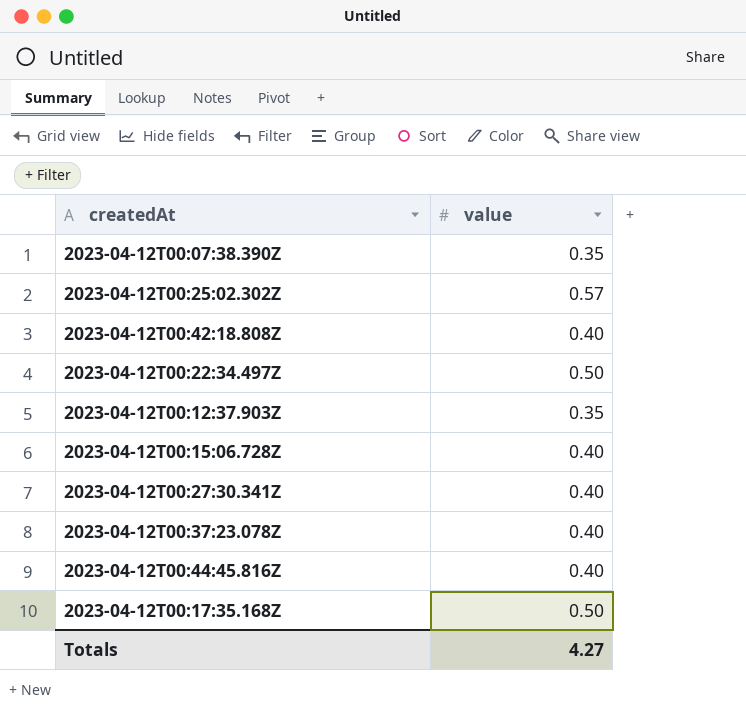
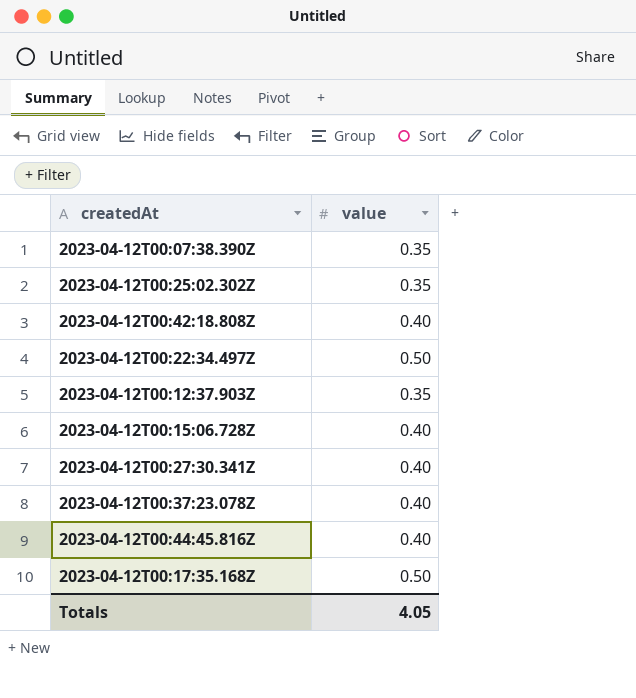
2023-04-12T00:25:02.302Z | value: 0.57 -> 0.35
Totals | value: 4.27 -> 4.05

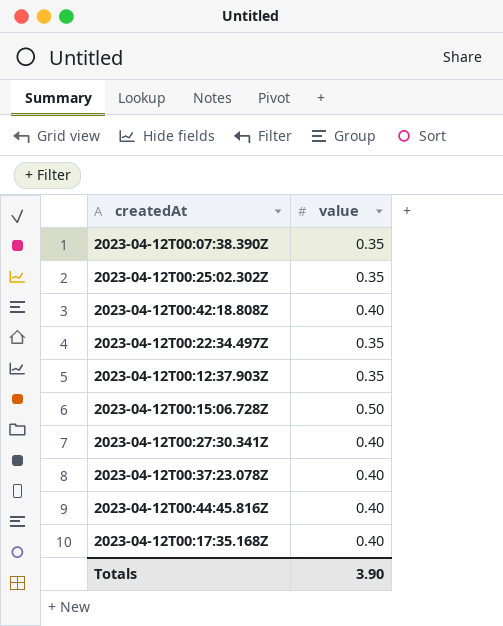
2023-04-12T00:22:34.497Z | value: 0.50 -> 0.35
2023-04-12T00:15:06.728Z | value: 0.40 -> 0.50
2023-04-12T00:17:35.168Z | value: 0.50 -> 0.40
Totals | value: 4.05 -> 3.90

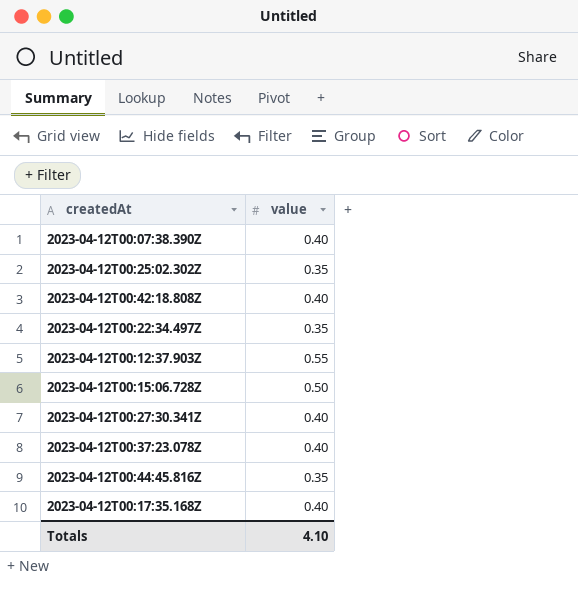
2023-04-12T00:07:38.390Z | value: 0.35 -> 0.40
2023-04-12T00:12:37.903Z | value: 0.35 -> 0.55
2023-04-12T00:44:45.816Z | value: 0.40 -> 0.35
Totals | value: 3.90 -> 4.10

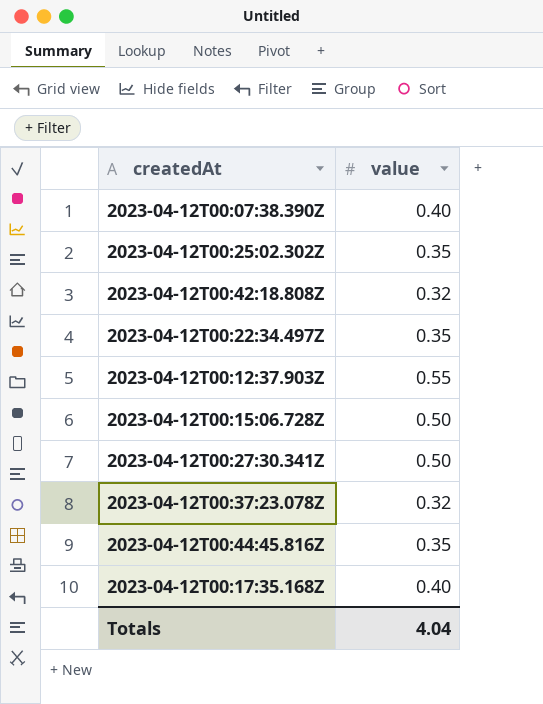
2023-04-12T00:42:18.808Z | value: 0.40 -> 0.32
2023-04-12T00:27:30.341Z | value: 0.40 -> 0.50
2023-04-12T00:37:23.078Z | value: 0.40 -> 0.32
Totals | value: 4.10 -> 4.04

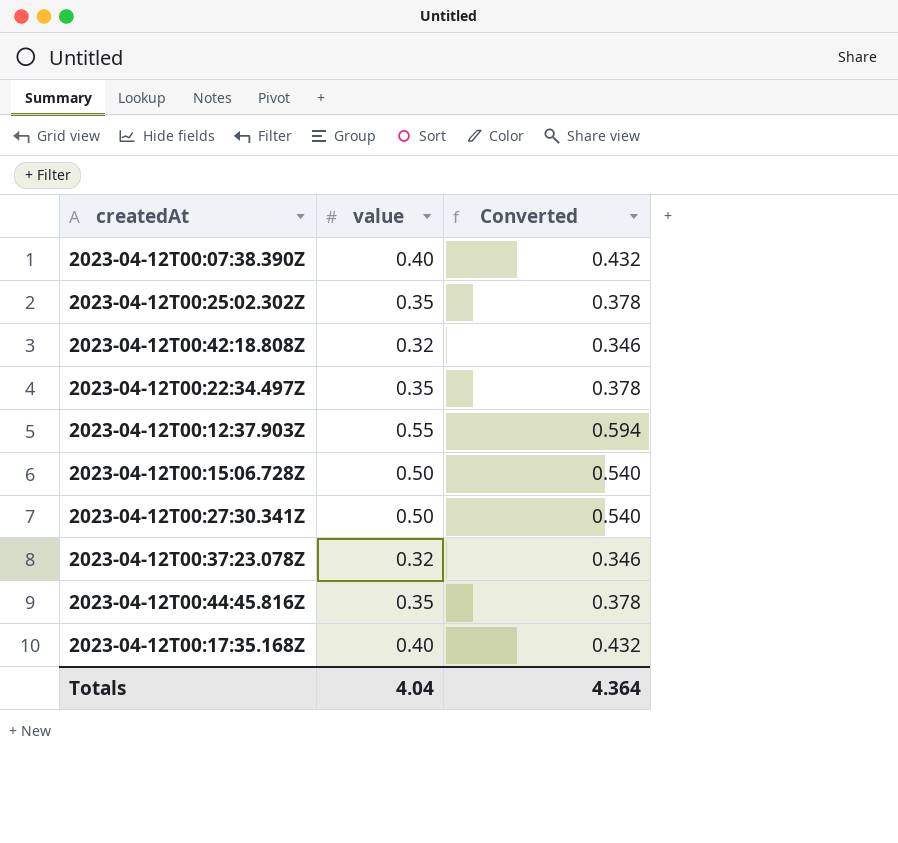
column Converted | formula: none -> [value] * 1.08

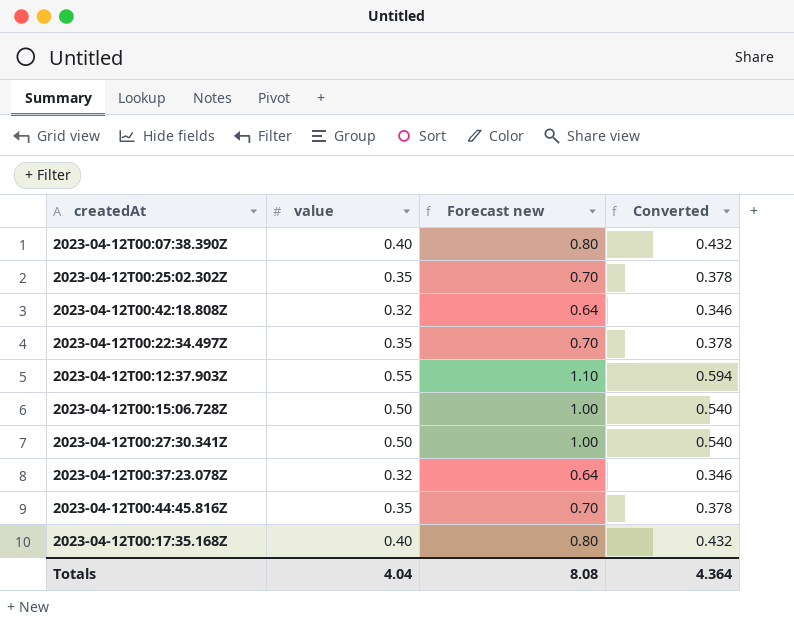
column Forecast new | formula: none -> [value] * 2

